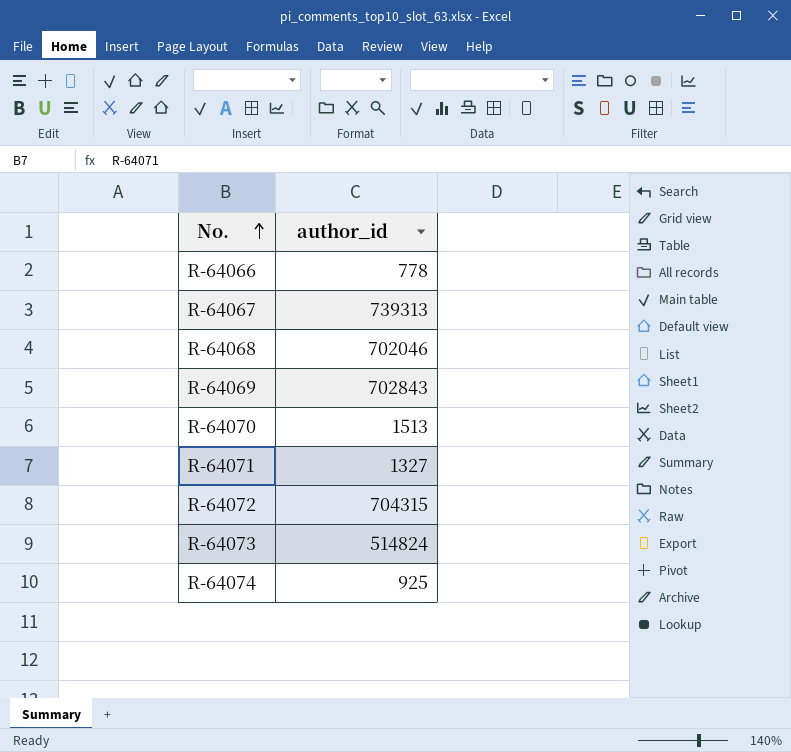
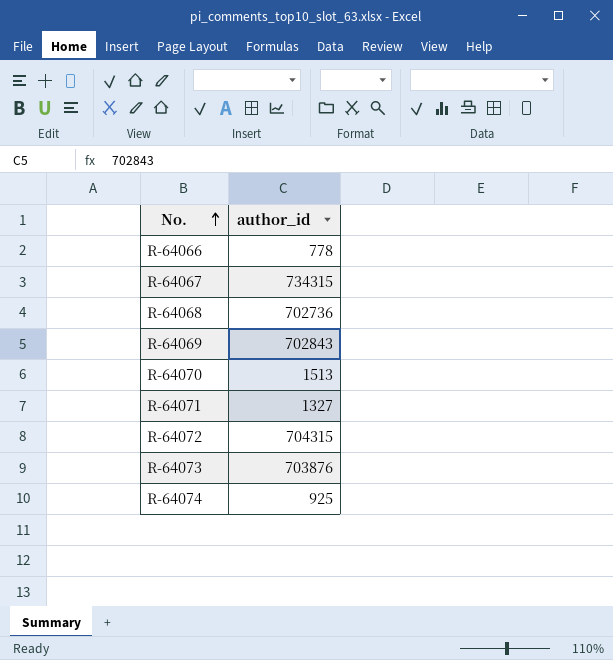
R-64067 | author_id: 739313 -> 734315
R-64068 | author_id: 702046 -> 702736
R-64073 | author_id: 514824 -> 703876

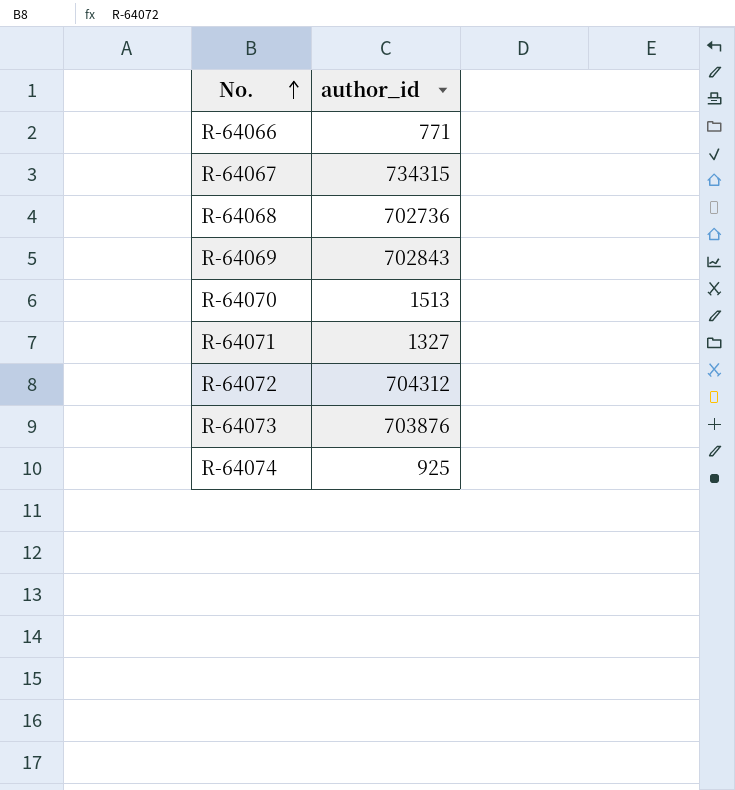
R-64066 | author_id: 778 -> 771
R-64072 | author_id: 704315 -> 704312

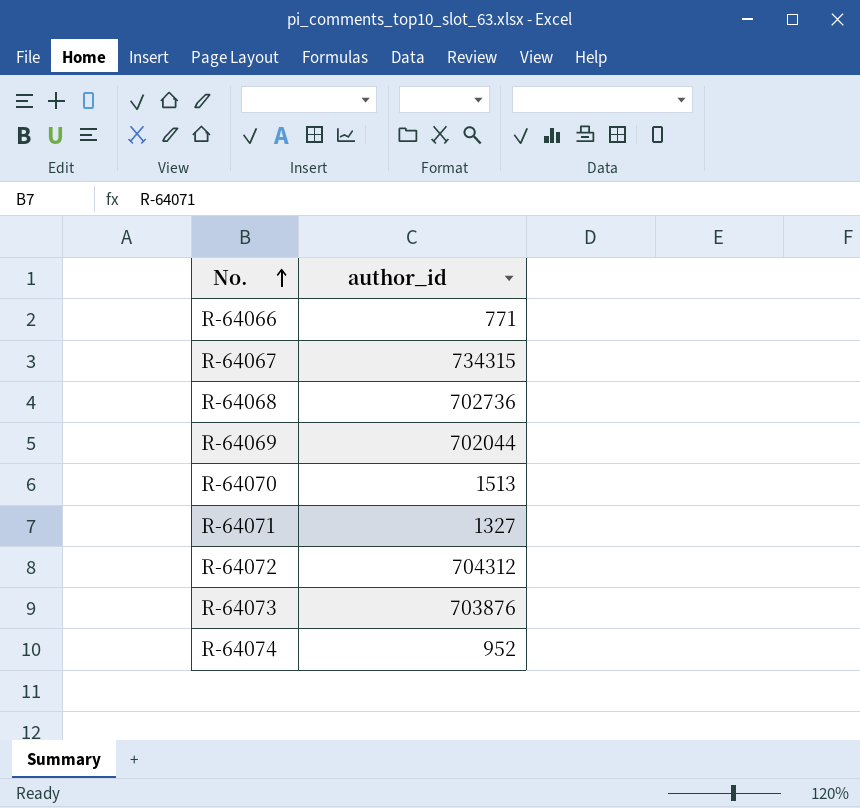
R-64069 | author_id: 702843 -> 702044
R-64074 | author_id: 925 -> 952

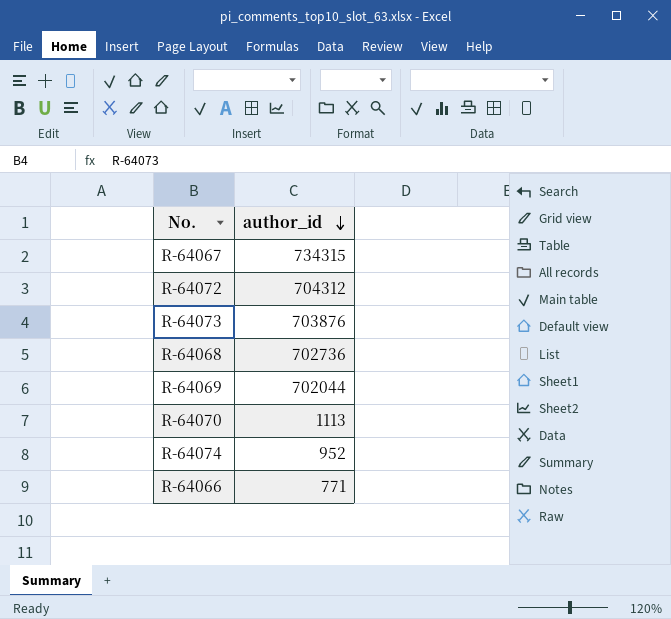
row order: No. ascending -> author_id descending
row R-64071: 1327 -> none
R-64070 | author_id: 1513 -> 1113

